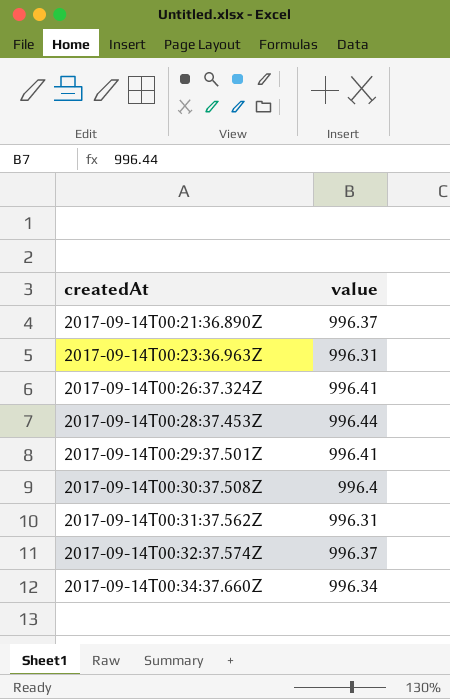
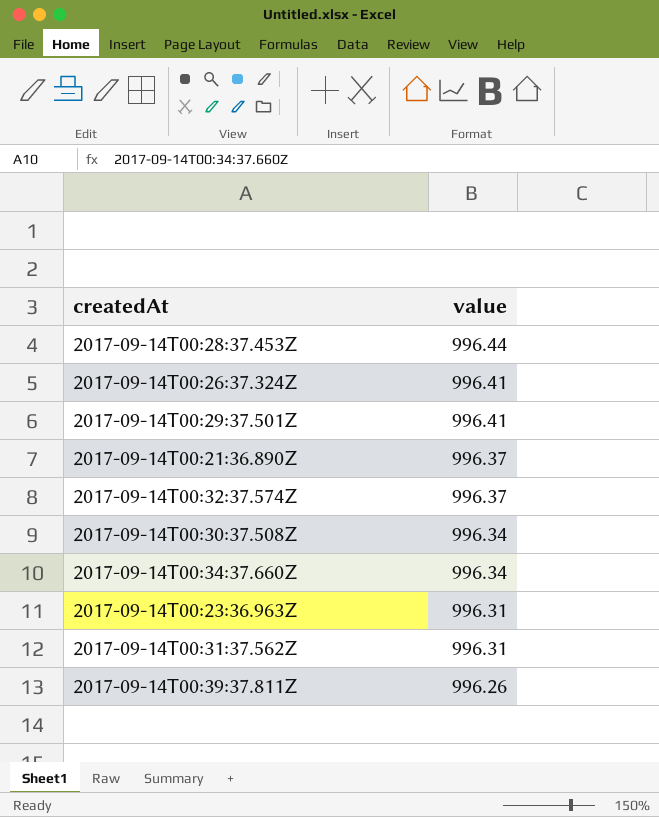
row order: createdAt ascending -> value descending
2017-09-14T00:30:37.508Z | value: 996.4 -> 996.34
row 2017-09-14T00:39:37.811Z: none -> 996.26

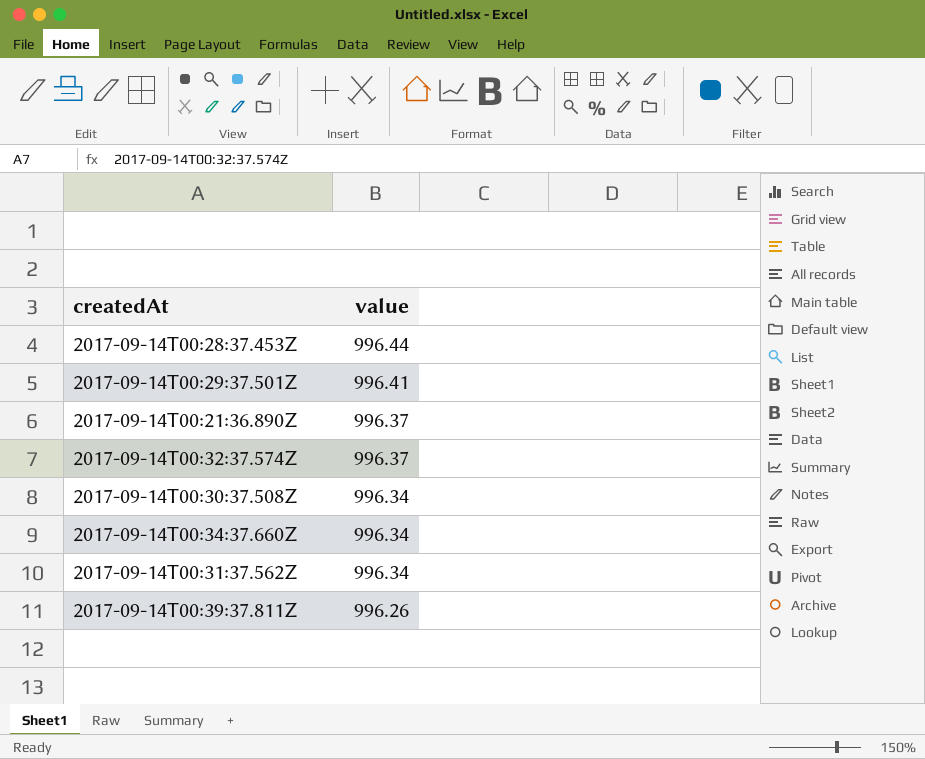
row 2017-09-14T00:26:37.324Z: 996.41 -> none
row 2017-09-14T00:23:36.963Z: 996.31 -> none
2017-09-14T00:31:37.562Z | value: 996.31 -> 996.34

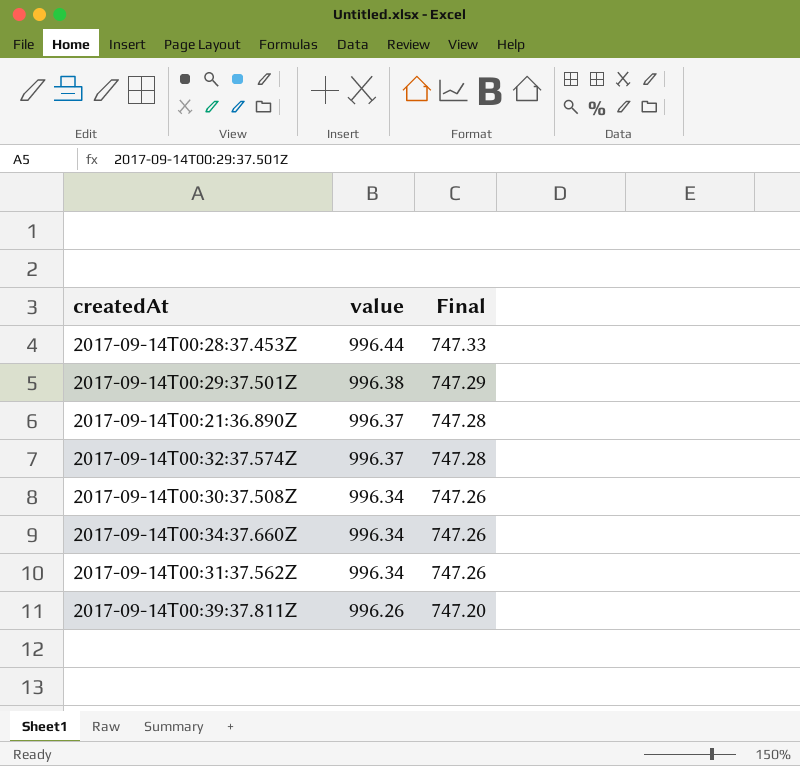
column Final | formula: none -> [value] * 0.75
2017-09-14T00:29:37.501Z | value: 996.41 -> 996.38

